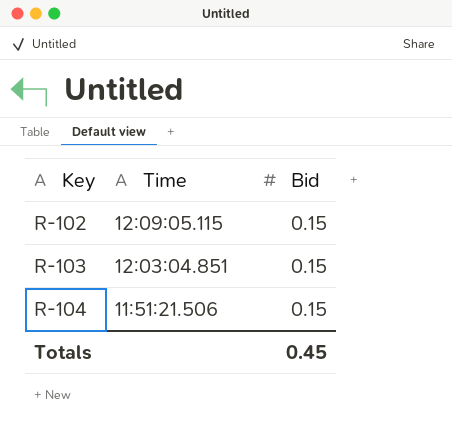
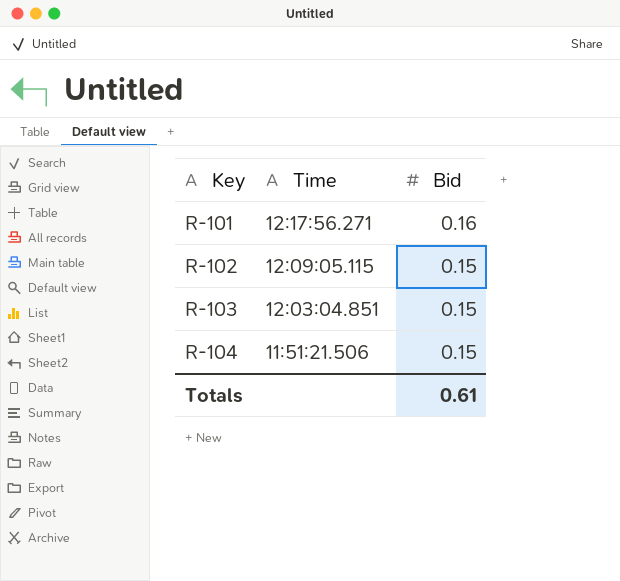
row R-101: none -> 12:17:56.271 | 0.16
Totals | Bid: 0.45 -> 0.61

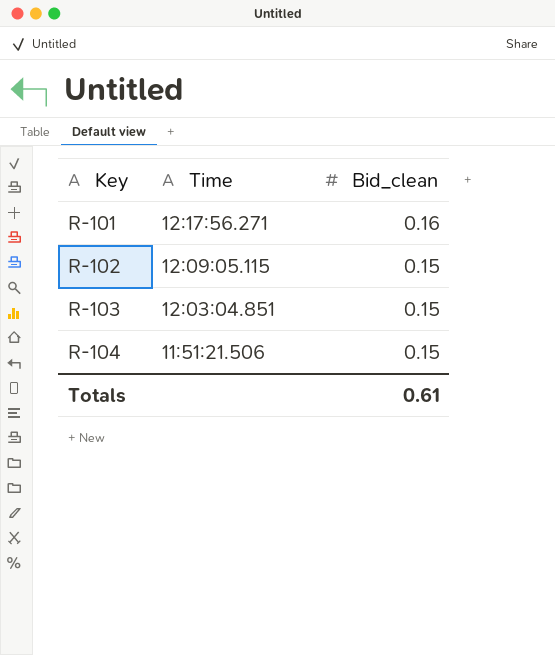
column name: Bid -> Bid_clean

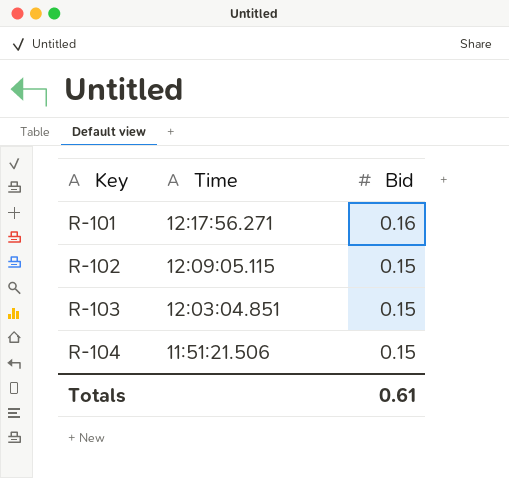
column name: Bid_clean -> Bid

